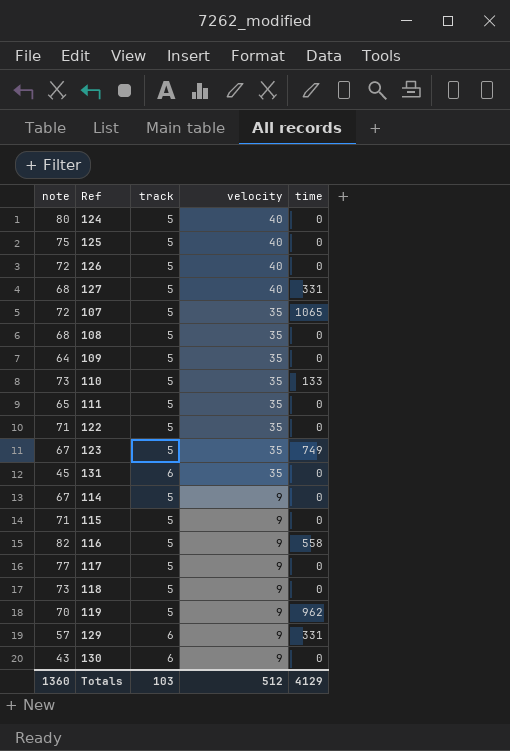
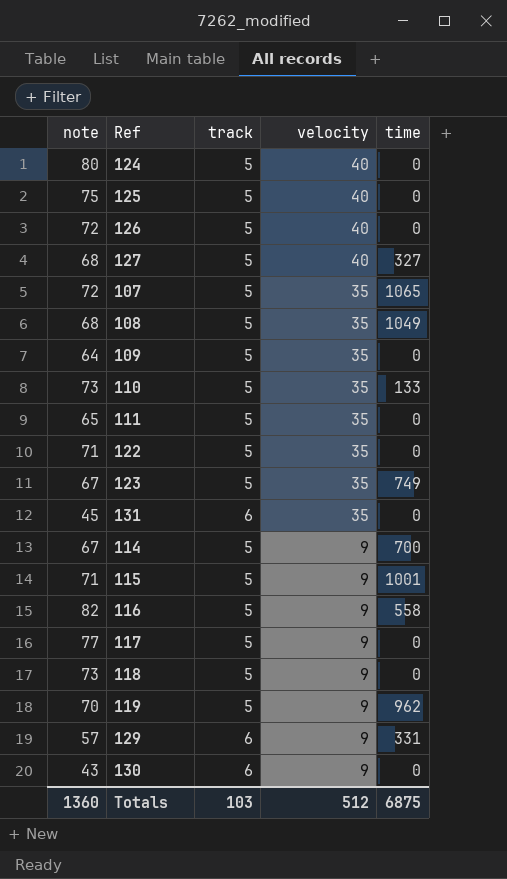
127 | time: 331 -> 327
108 | time: 0 -> 1049
114 | time: 0 -> 700
115 | time: 0 -> 1001
Totals | time: 4129 -> 6875

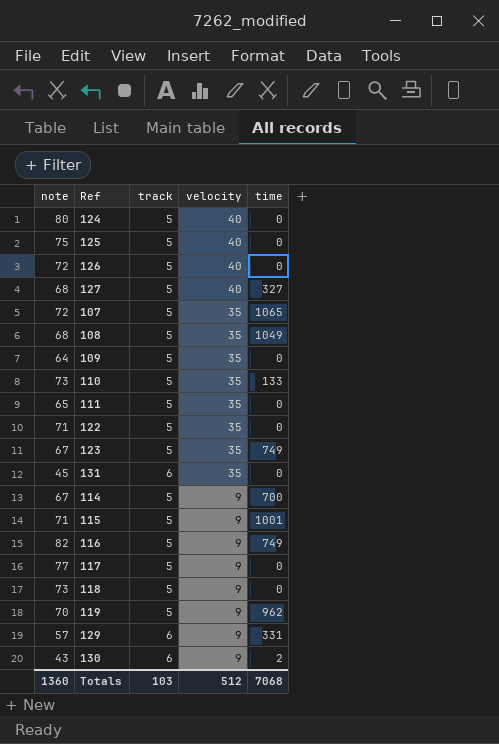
116 | time: 558 -> 749
130 | time: 0 -> 2
Totals | time: 6875 -> 7068

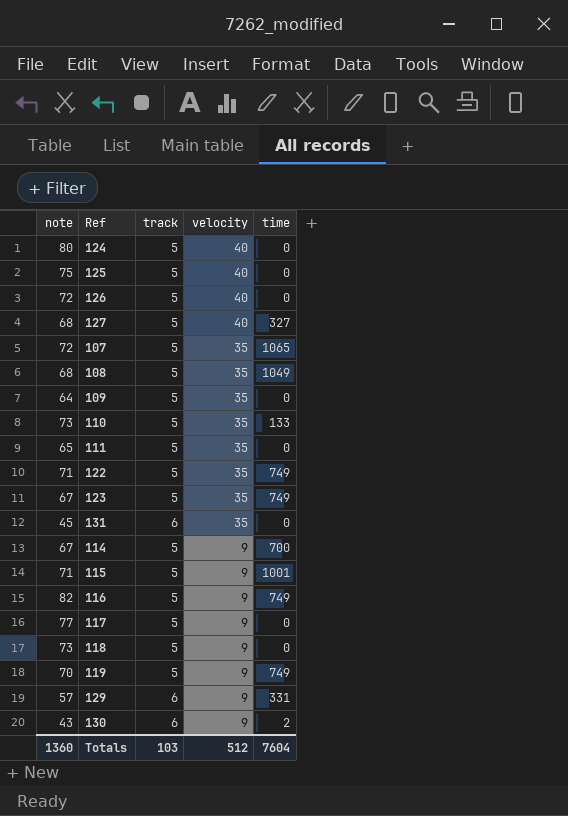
122 | time: 0 -> 749
119 | time: 962 -> 749
Totals | time: 7068 -> 7604

